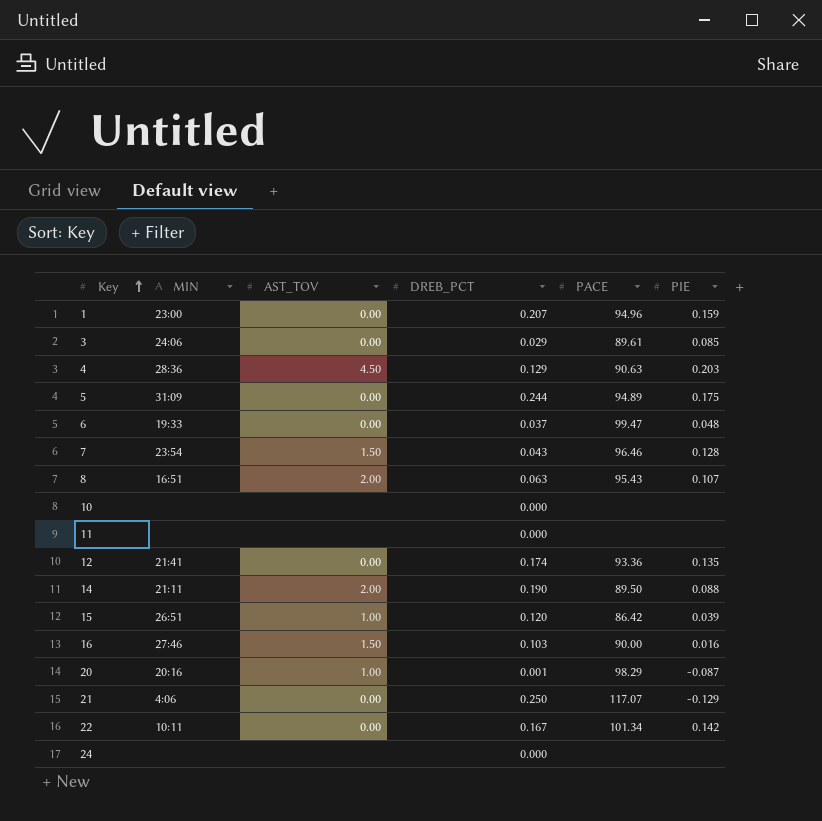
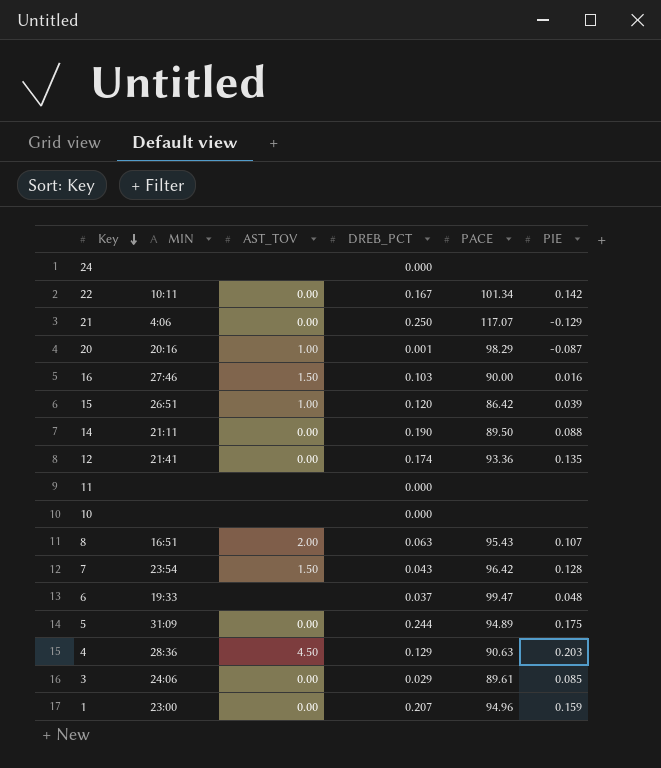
row order: Key ascending -> Key descending
14 | AST_TOV: 2.00 -> 0.00
7 | PACE: 96.46 -> 96.42
6 | AST_TOV: 0.00 -> none

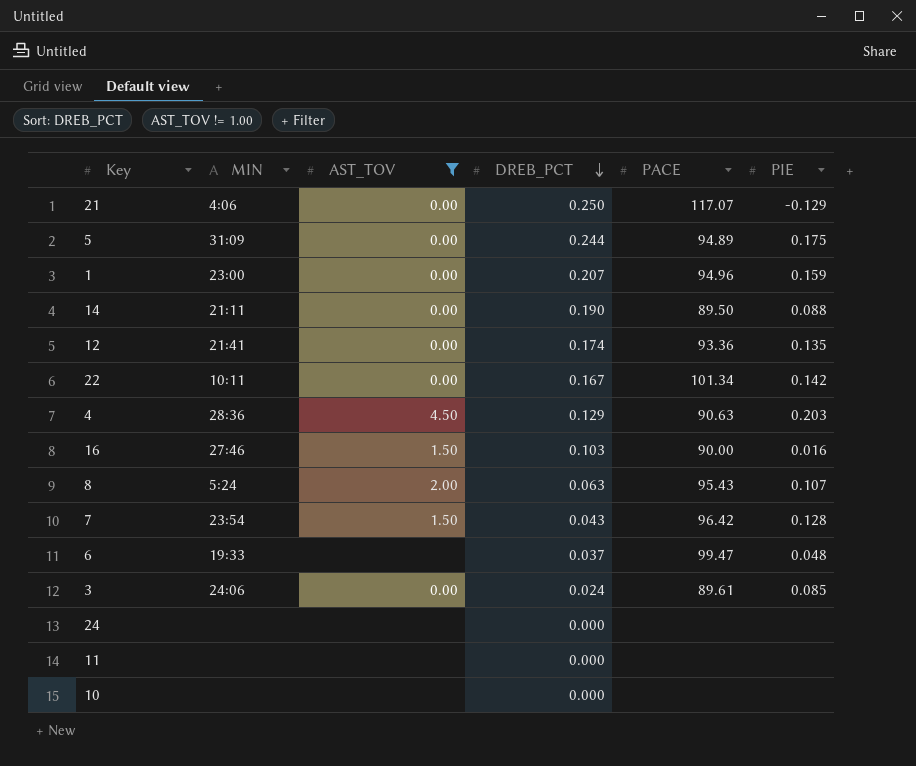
filter: none -> AST_TOV != 1.00
row order: Key descending -> DREB_PCT descending
8 | MIN: 16:51 -> 5:24
3 | DREB_PCT: 0.029 -> 0.024

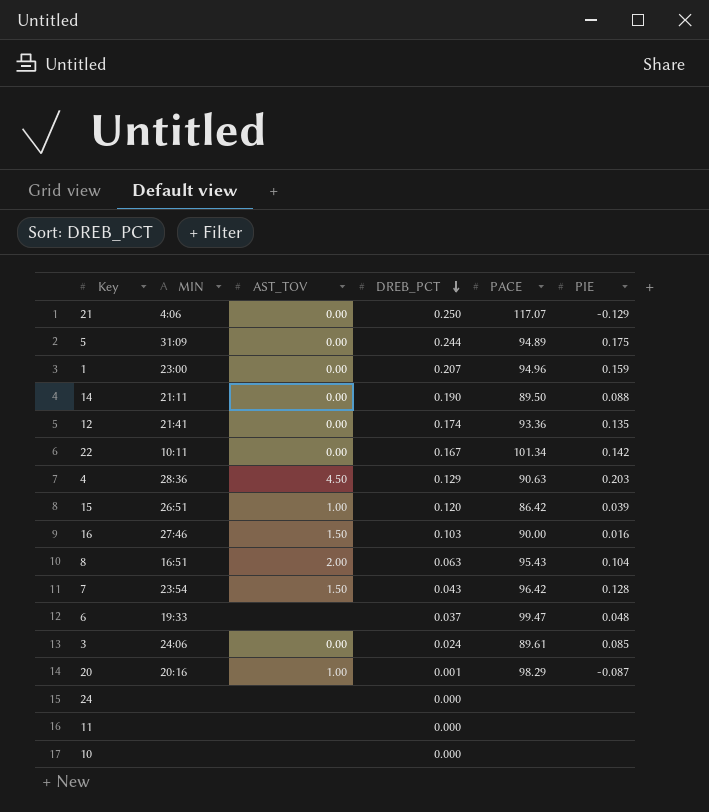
filter: AST_TOV != 1.00 -> none
8 | MIN: 5:24 -> 16:51
8 | PIE: 0.107 -> 0.104

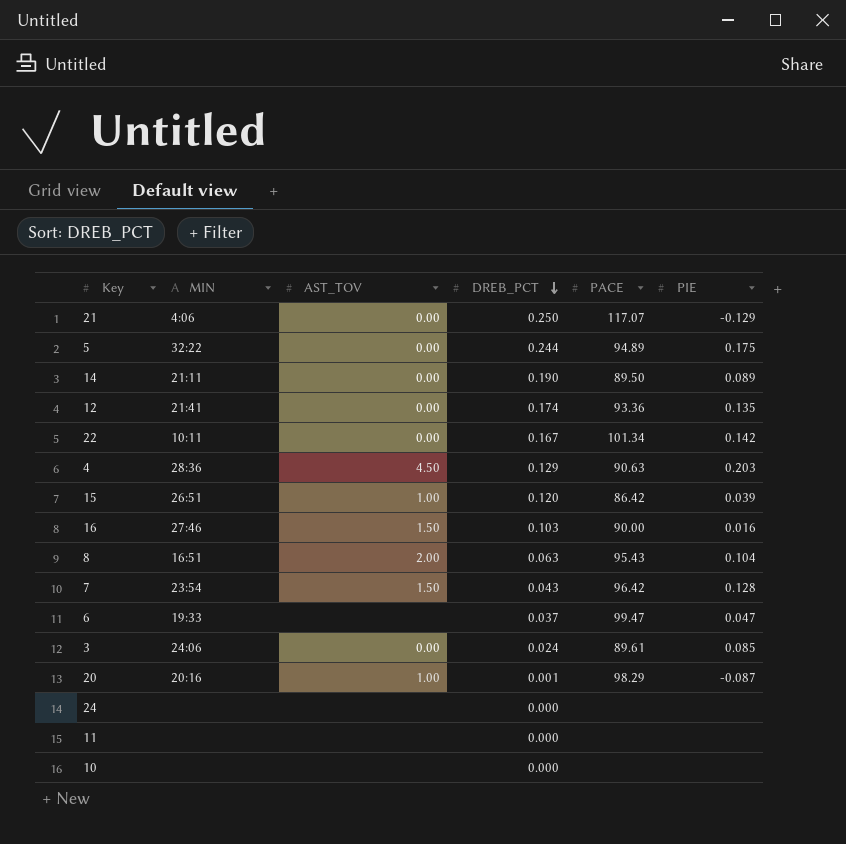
row 1: 23:00 | 0.00 | 0.207 | 94.96 | 0.159 -> none
5 | MIN: 31:09 -> 32:22
14 | PIE: 0.088 -> 0.089
6 | PIE: 0.048 -> 0.047

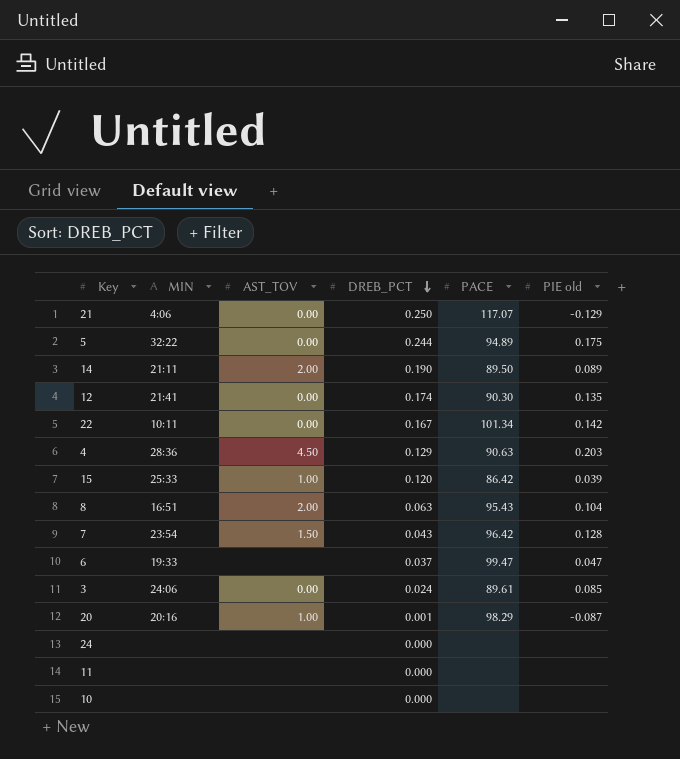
column name: PIE -> PIE old
row 16: 27:46 | 1.50 | 0.103 | 90.00 | 0.016 -> none
14 | AST_TOV: 0.00 -> 2.00
12 | PACE: 93.36 -> 90.30
15 | MIN: 26:51 -> 25:33

